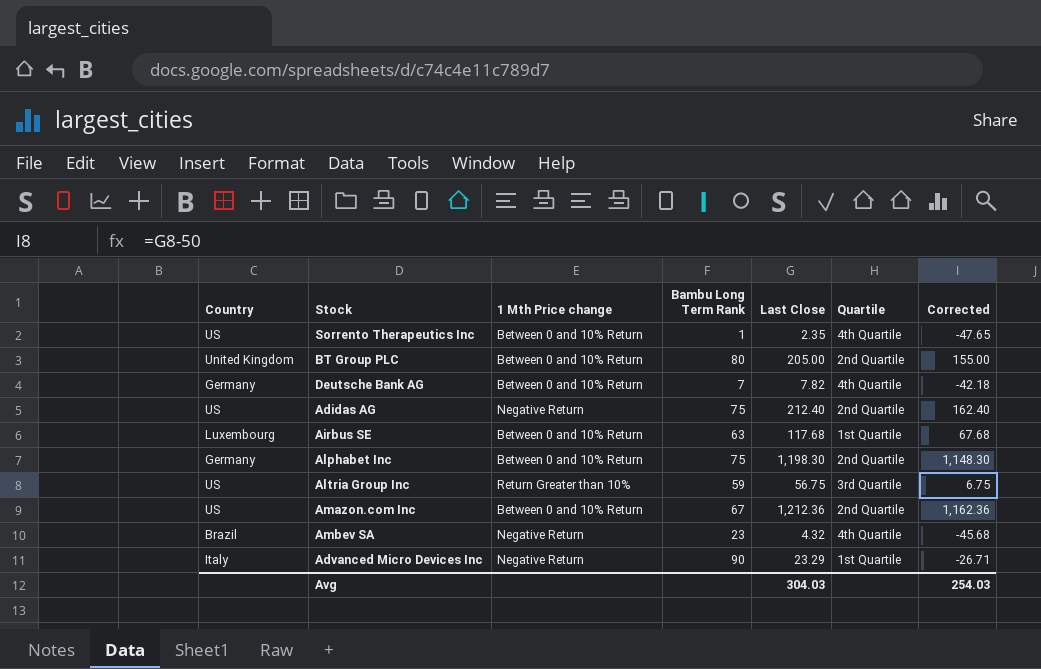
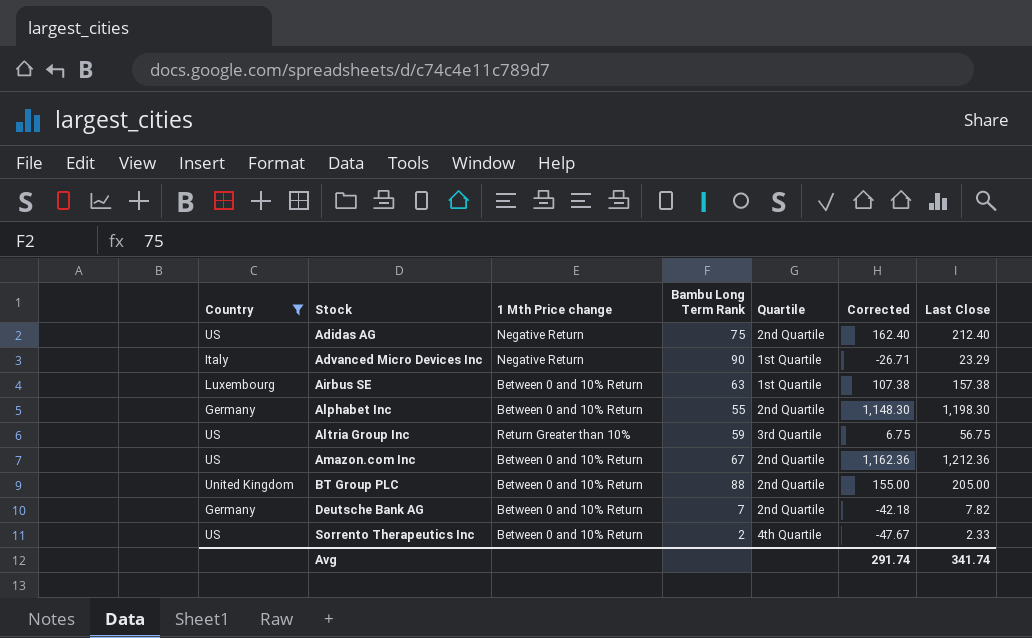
filter: none -> Country != Brazil
row order: none -> Stock ascending
column Last Close | position: 5 -> 7
Airbus SE | Corrected: 67.68 -> 107.38
Airbus SE | Last Close: 117.68 -> 157.38
Alphabet Inc | Bambu Long Term Rank: 75 -> 55
BT Group PLC | Bambu Long Term Rank: 80 -> 88
Deutsche Bank AG | Quartile: 4th Quartile -> 2nd Quartile
Sorrento Therapeutics Inc | Bambu Long Term Rank: 1 -> 2
Sorrento Therapeutics Inc | Corrected: -47.65 -> -47.67
Sorrento Therapeutics Inc | Last Close: 2.35 -> 2.33
Avg | Corrected: 254.03 -> 291.74
Avg | Last Close: 304.03 -> 341.74

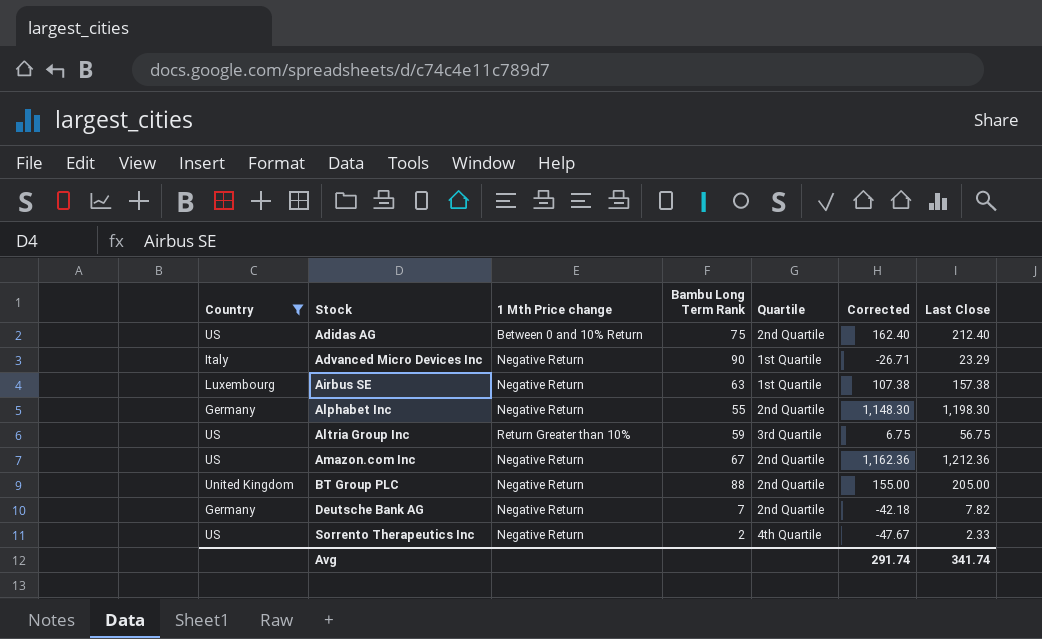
Adidas AG | 1 Mth Price change: Negative Return -> Between 0 and 10% Return
Airbus SE | 1 Mth Price change: Between 0 and 10% Return -> Negative Return
Alphabet Inc | 1 Mth Price change: Between 0 and 10% Return -> Negative Return
Amazon.com Inc | 1 Mth Price change: Between 0 and 10% Return -> Negative Return
BT Group PLC | 1 Mth Price change: Between 0 and 10% Return -> Negative Return
Deutsche Bank AG | 1 Mth Price change: Between 0 and 10% Return -> Negative Return
Sorrento Therapeutics Inc | 1 Mth Price change: Between 0 and 10% Return -> Negative Return

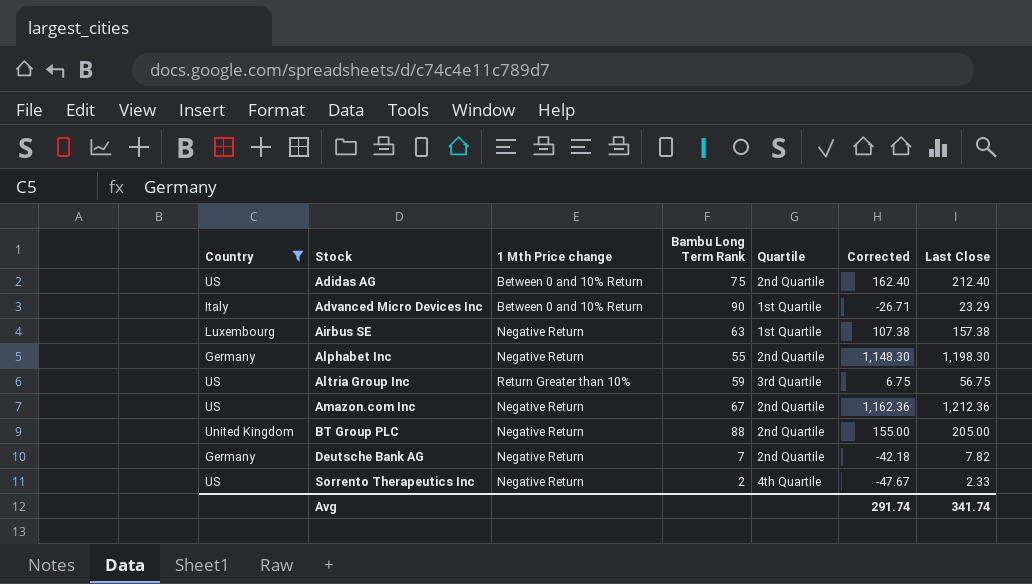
Advanced Micro Devices Inc | 1 Mth Price change: Negative Return -> Between 0 and 10% Return

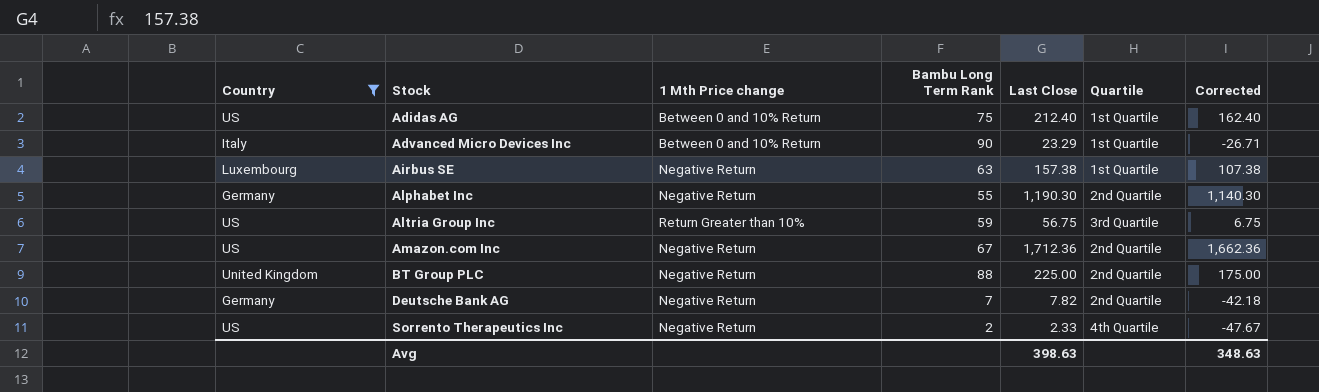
column Last Close | position: 7 -> 5
Adidas AG | Quartile: 2nd Quartile -> 1st Quartile
Alphabet Inc | Last Close: 1,198.30 -> 1,190.30
Alphabet Inc | Corrected: 1,148.30 -> 1,140.30
Amazon.com Inc | Last Close: 1,212.36 -> 1,712.36
Amazon.com Inc | Corrected: 1,162.36 -> 1,662.36
BT Group PLC | Last Close: 205.00 -> 225.00
BT Group PLC | Corrected: 155.00 -> 175.00
Avg | Last Close: 341.74 -> 398.63
Avg | Corrected: 291.74 -> 348.63

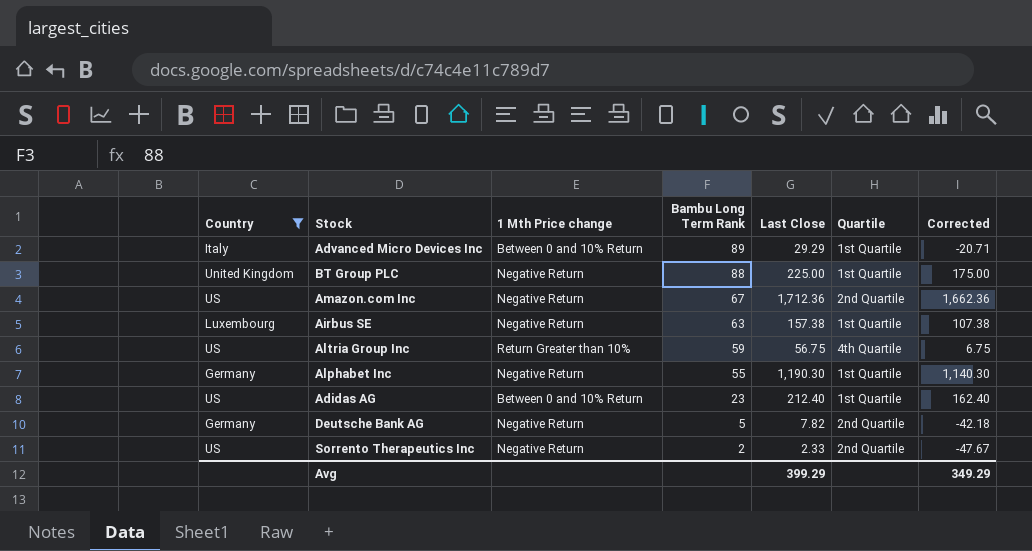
row order: Stock ascending -> Bambu Long Term Rank descending
Advanced Micro Devices Inc | Bambu Long Term Rank: 90 -> 89
Advanced Micro Devices Inc | Last Close: 23.29 -> 29.29
Advanced Micro Devices Inc | Corrected: -26.71 -> -20.71
BT Group PLC | Quartile: 2nd Quartile -> 1st Quartile
Altria Group Inc | Quartile: 3rd Quartile -> 4th Quartile
Alphabet Inc | Quartile: 2nd Quartile -> 1st Quartile
Adidas AG | Bambu Long Term Rank: 75 -> 23
Deutsche Bank AG | Bambu Long Term Rank: 7 -> 5
Sorrento Therapeutics Inc | Quartile: 4th Quartile -> 2nd Quartile
Avg | Last Close: 398.63 -> 399.29
Avg | Corrected: 348.63 -> 349.29

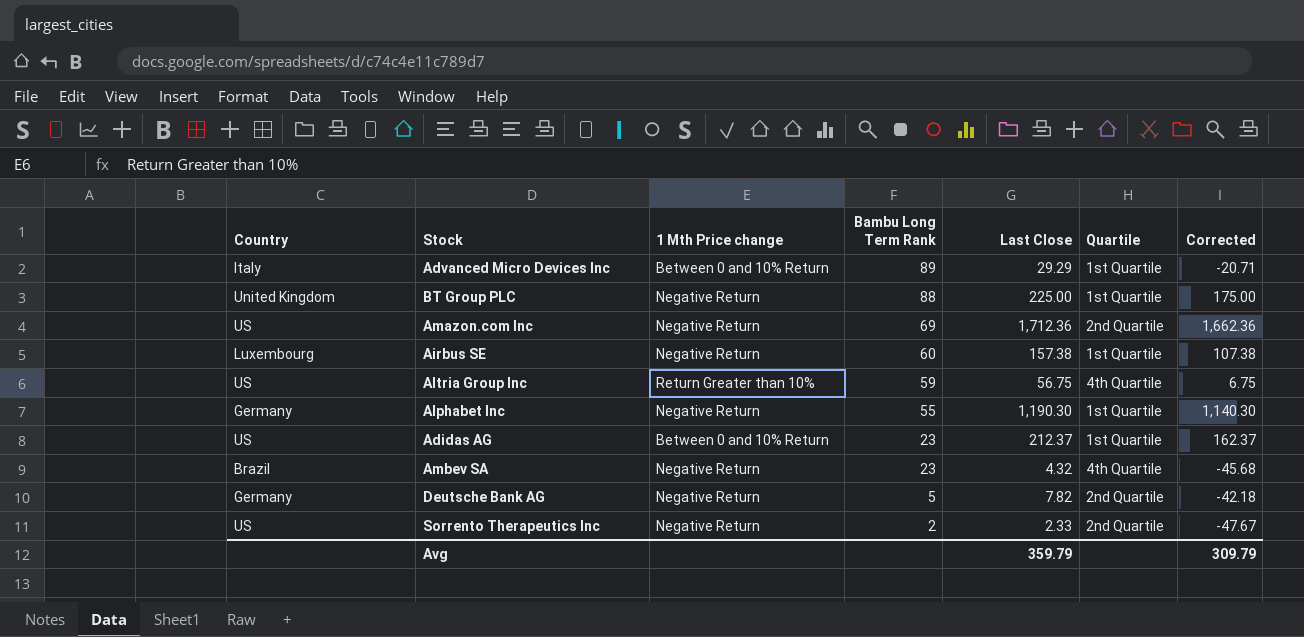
filter: Country != Brazil -> none
Amazon.com Inc | Bambu Long Term Rank: 67 -> 69
Airbus SE | Bambu Long Term Rank: 63 -> 60
Adidas AG | Last Close: 212.40 -> 212.37
Adidas AG | Corrected: 162.40 -> 162.37
Avg | Last Close: 399.29 -> 359.79
Avg | Corrected: 349.29 -> 309.79

